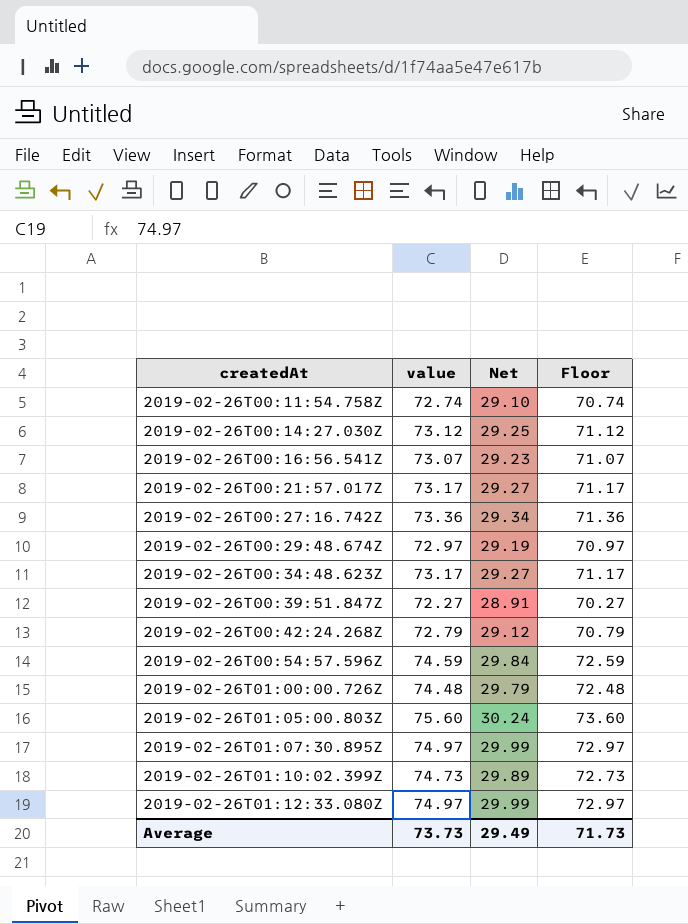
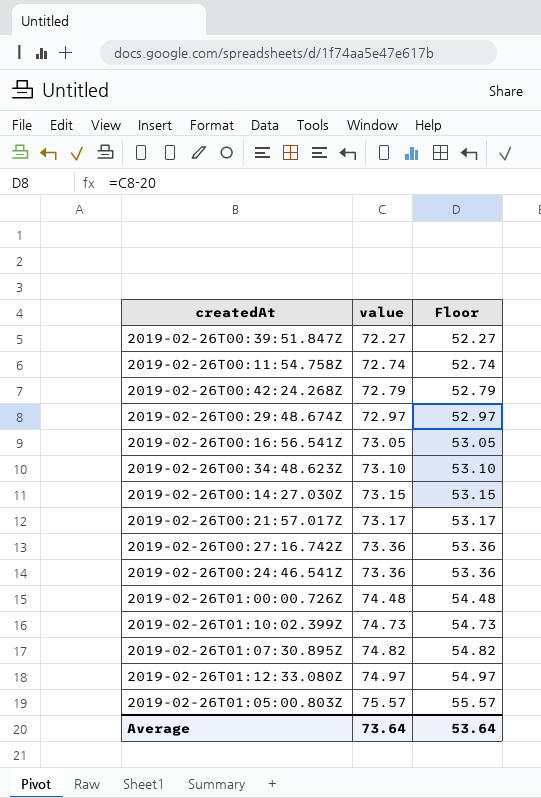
row order: createdAt ascending -> value ascending
column Net | formula: [value] * 0.4 -> none
column Floor | formula: [value] - 2 -> [value] - 20
row 2019-02-26T00:54:57.596Z: 74.59 | 29.84 | 72.59 -> none
2019-02-26T00:16:56.541Z | value: 73.07 -> 73.05
2019-02-26T00:34:48.623Z | value: 73.17 -> 73.10
2019-02-26T00:14:27.030Z | value: 73.12 -> 73.15
row 2019-02-26T00:24:46.541Z: none -> 73.36 | 53.36
2019-02-26T01:07:30.895Z | value: 74.97 -> 74.82
2019-02-26T01:05:00.803Z | value: 75.60 -> 75.57
Average | value: 73.73 -> 73.64
Average | Floor: 71.73 -> 53.64

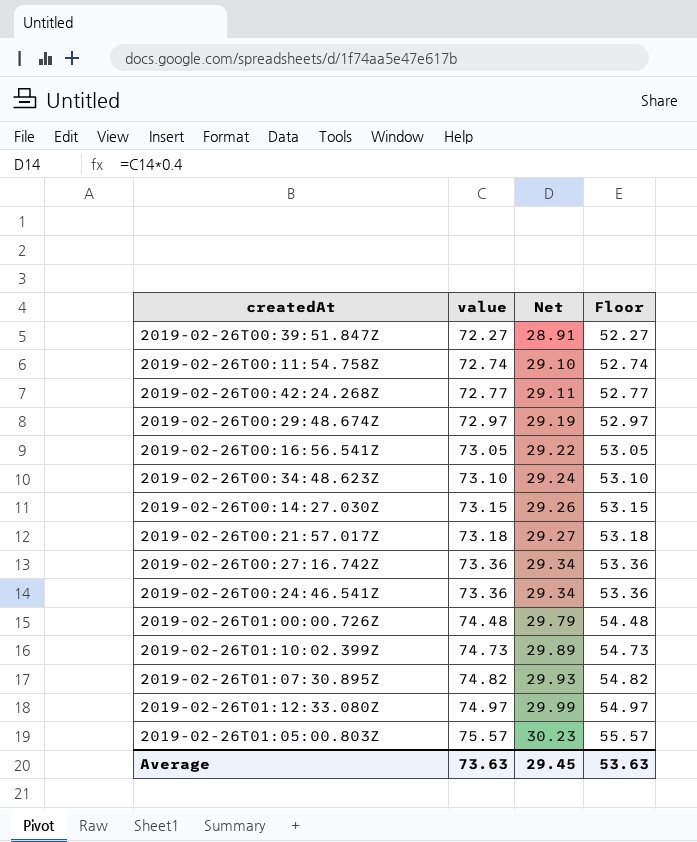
column Net | formula: none -> [value] * 0.4
2019-02-26T00:42:24.268Z | value: 72.79 -> 72.77
2019-02-26T00:42:24.268Z | Floor: 52.79 -> 52.77
2019-02-26T00:21:57.017Z | value: 73.17 -> 73.18
2019-02-26T00:21:57.017Z | Floor: 53.17 -> 53.18
Average | value: 73.64 -> 73.63
Average | Floor: 53.64 -> 53.63

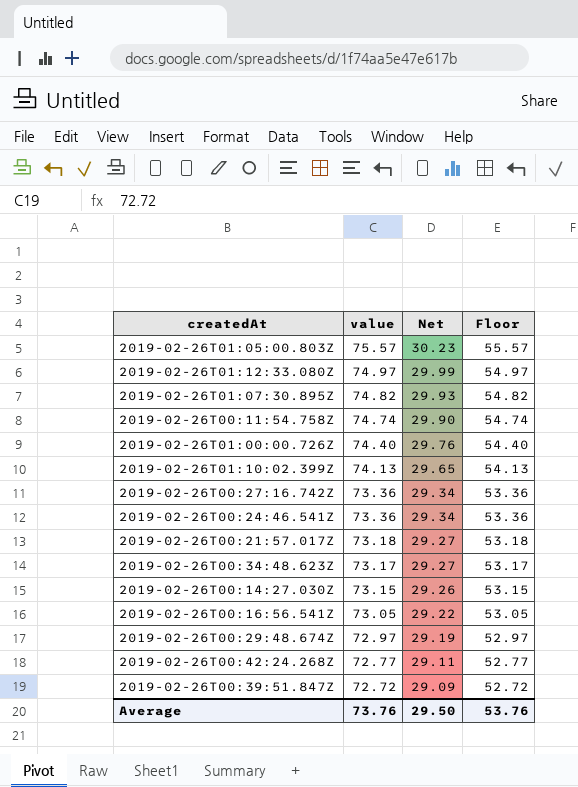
row order: value ascending -> value descending
2019-02-26T00:11:54.758Z | value: 72.74 -> 74.74
2019-02-26T00:11:54.758Z | Net: 29.10 -> 29.90
2019-02-26T00:11:54.758Z | Floor: 52.74 -> 54.74
2019-02-26T01:00:00.726Z | value: 74.48 -> 74.40
2019-02-26T01:00:00.726Z | Net: 29.79 -> 29.76
2019-02-26T01:00:00.726Z | Floor: 54.48 -> 54.40
2019-02-26T01:10:02.399Z | value: 74.73 -> 74.13
2019-02-26T01:10:02.399Z | Net: 29.89 -> 29.65
2019-02-26T01:10:02.399Z | Floor: 54.73 -> 54.13
2019-02-26T00:34:48.623Z | value: 73.10 -> 73.17
2019-02-26T00:34:48.623Z | Net: 29.24 -> 29.27
2019-02-26T00:34:48.623Z | Floor: 53.10 -> 53.17
2019-02-26T00:39:51.847Z | value: 72.27 -> 72.72
2019-02-26T00:39:51.847Z | Net: 28.91 -> 29.09
2019-02-26T00:39:51.847Z | Floor: 52.27 -> 52.72
Average | value: 73.63 -> 73.76
Average | Net: 29.45 -> 29.50
Average | Floor: 53.63 -> 53.76

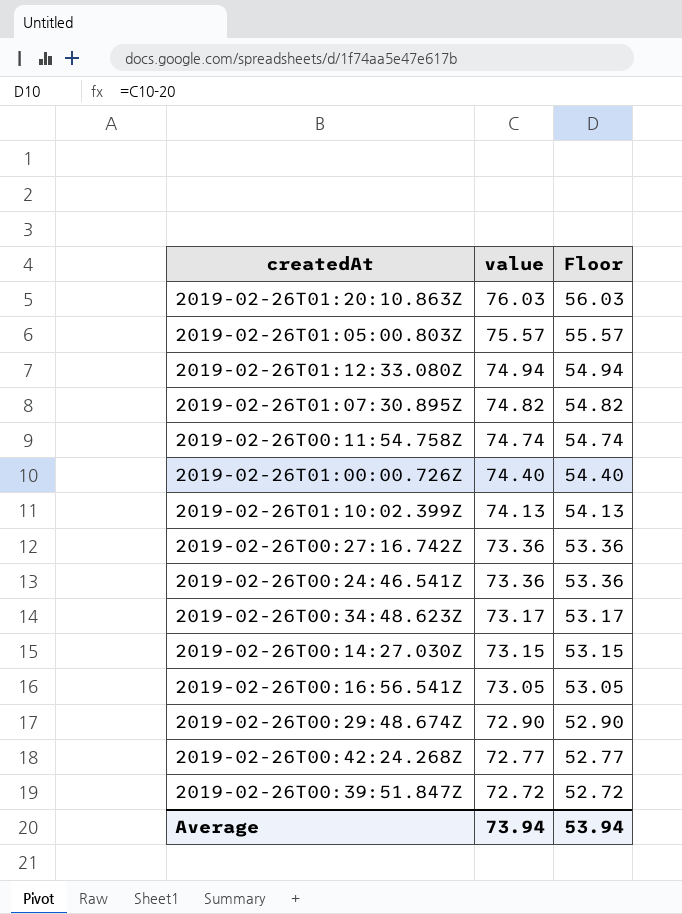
column Net | formula: [value] * 0.4 -> none
row 2019-02-26T00:21:57.017Z: 73.18 | 29.27 | 53.18 -> none
row 2019-02-26T01:20:10.863Z: none -> 76.03 | 56.03
2019-02-26T01:12:33.080Z | value: 74.97 -> 74.94
2019-02-26T01:12:33.080Z | Floor: 54.97 -> 54.94
2019-02-26T00:29:48.674Z | value: 72.97 -> 72.90
2019-02-26T00:29:48.674Z | Floor: 52.97 -> 52.90
Average | value: 73.76 -> 73.94
Average | Floor: 53.76 -> 53.94

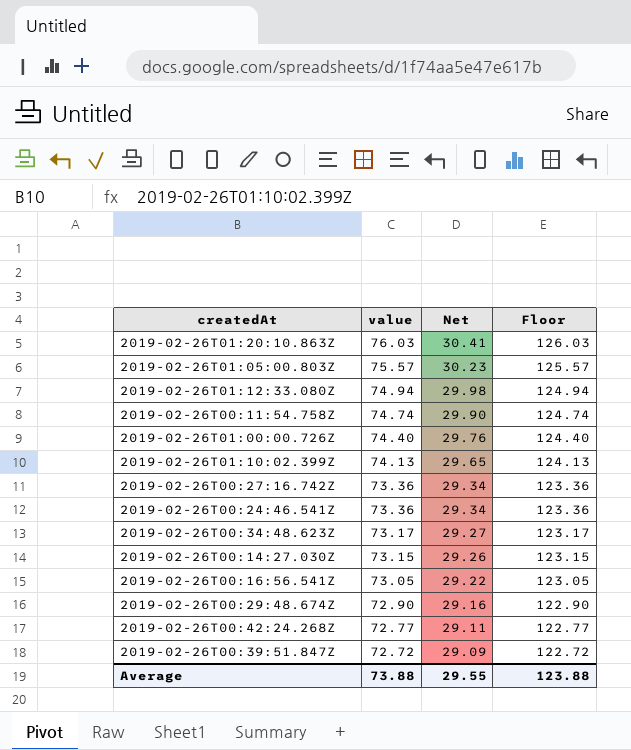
column Net | formula: none -> [value] * 0.4
column Floor | formula: [value] - 20 -> [value] + 50
row 2019-02-26T01:07:30.895Z: 74.82 | 54.82 -> none
Average | value: 73.94 -> 73.88
Average | Floor: 53.94 -> 123.88

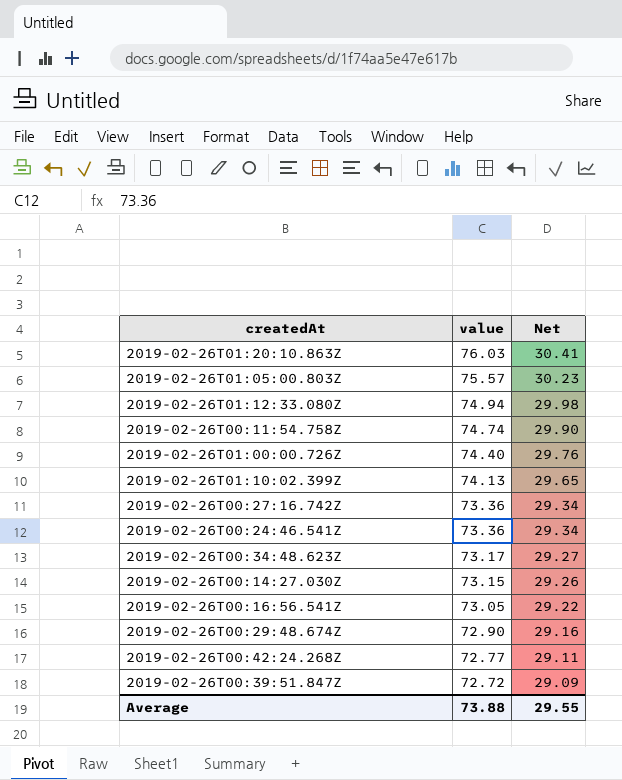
column Floor | formula: [value] + 50 -> none

